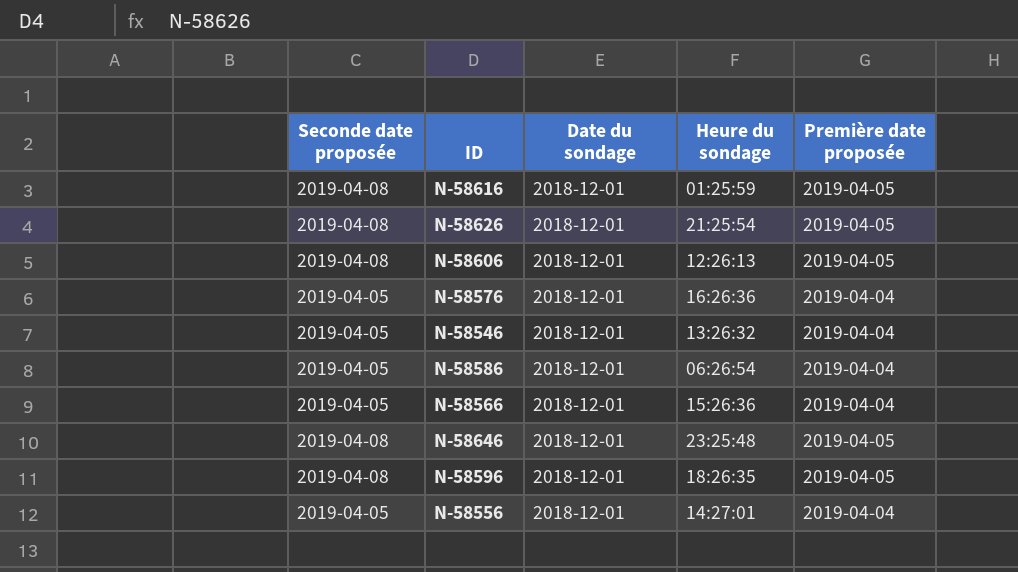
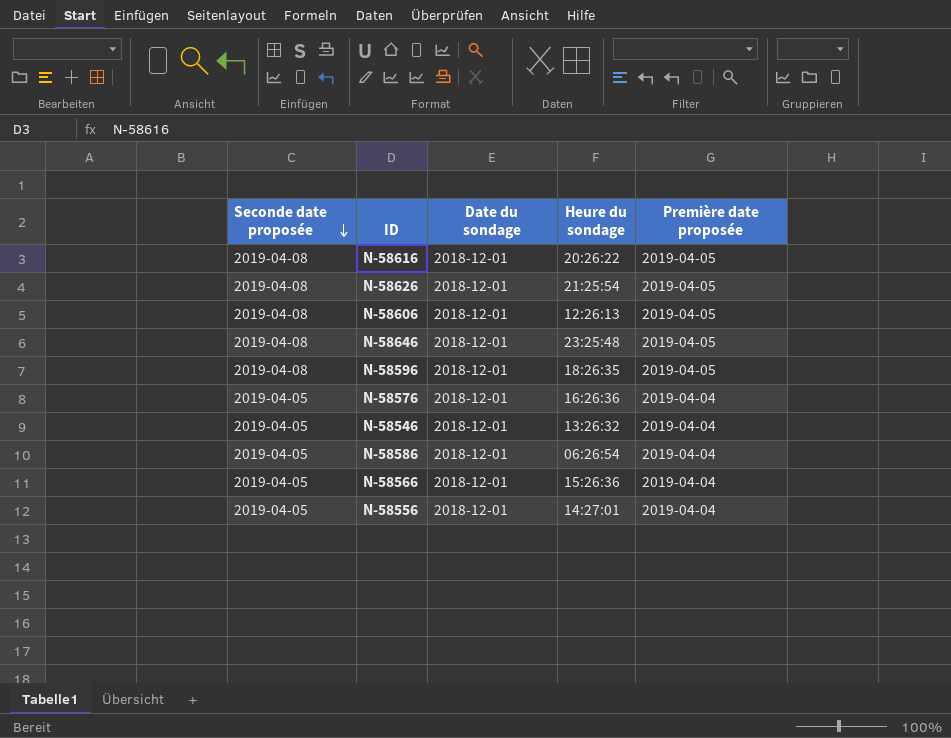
row order: none -> Seconde date proposée descending
N-58616 | Heure du sondage: 01:25:59 -> 20:26:22

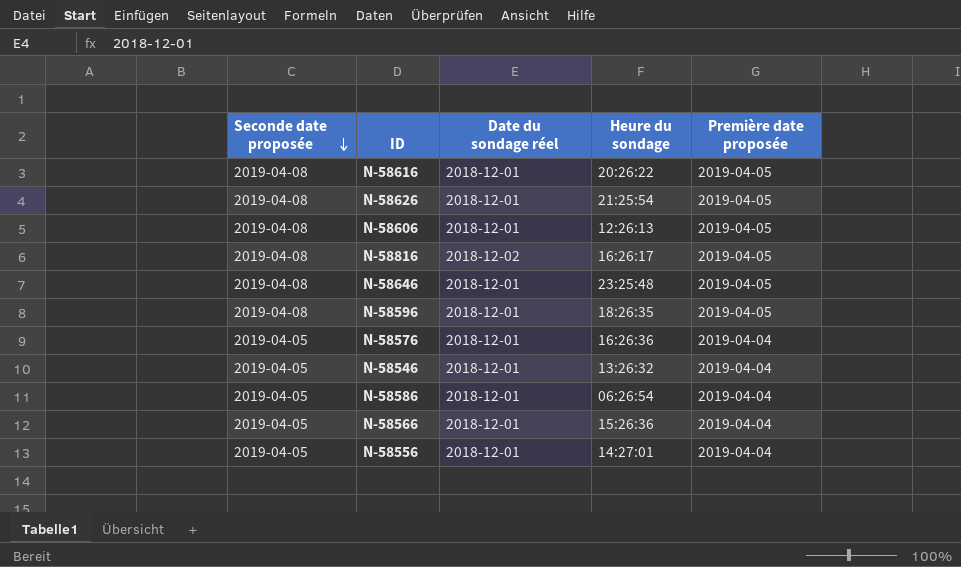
column name: Date du sondage -> Date du sondage réel
row N-58816: none -> 2019-04-08 | 2018-12-02 | 16:26:17 | 2019-04-05

